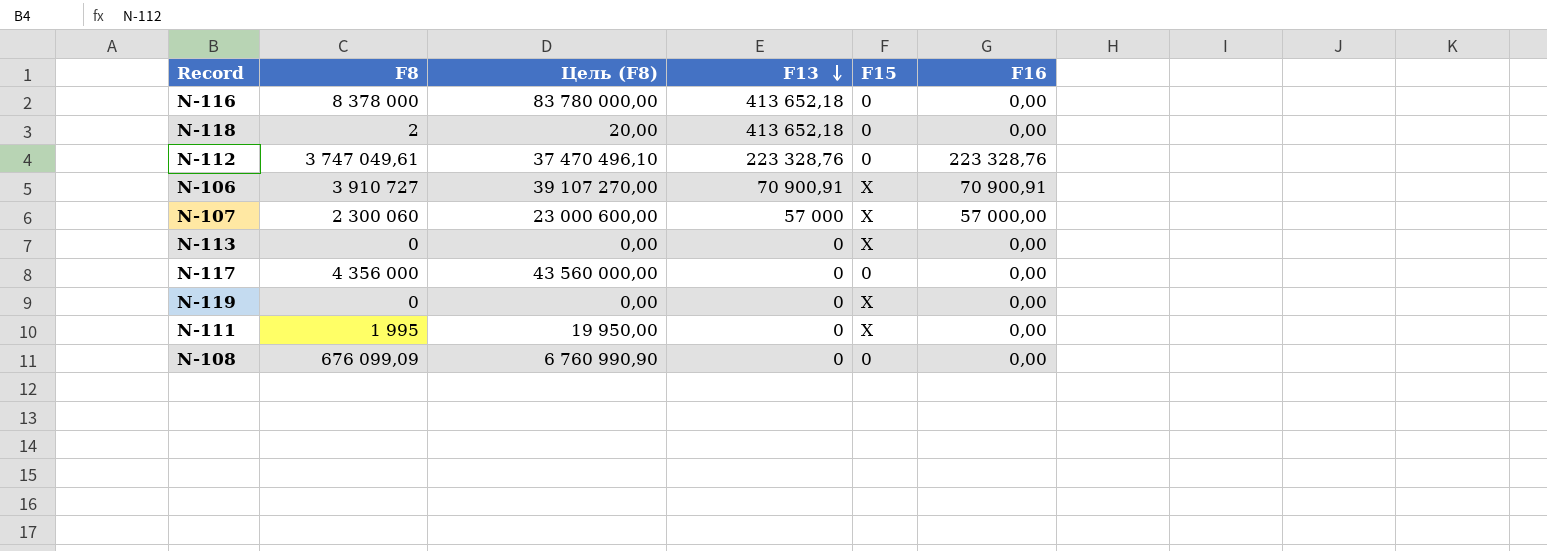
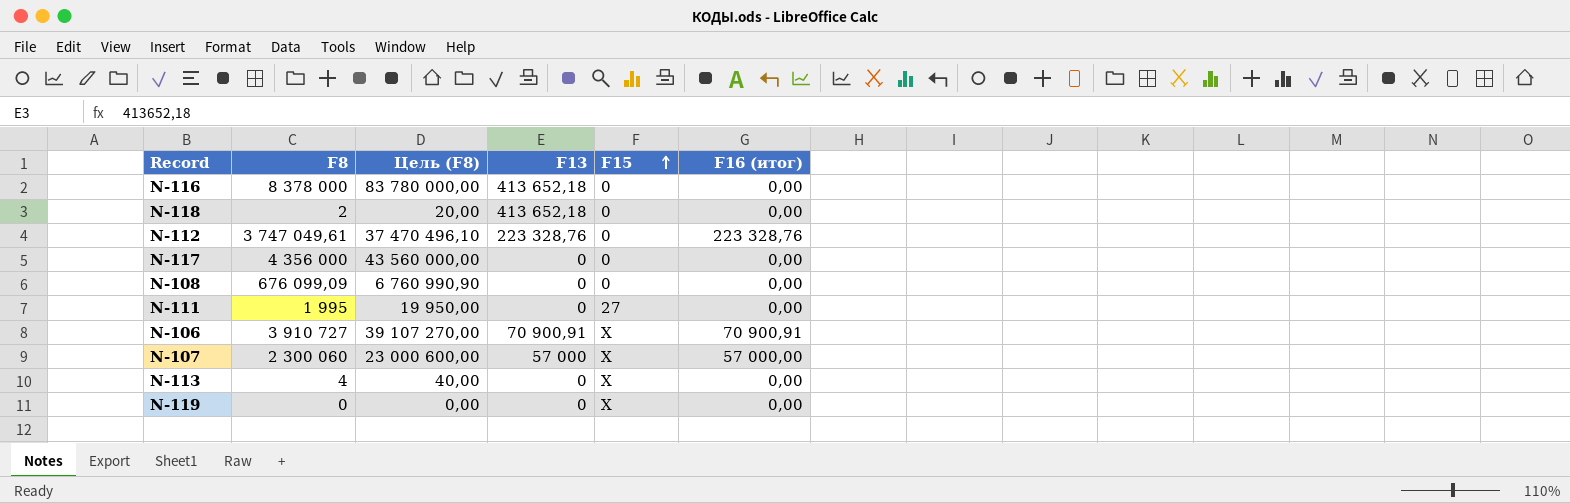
row order: F13 descending -> F15 ascending
column name: F16 -> F16 (итог)
N-111 | F15: X -> 27
N-113 | F8: 0 -> 4
N-113 | Цель (F8): 0,00 -> 40,00

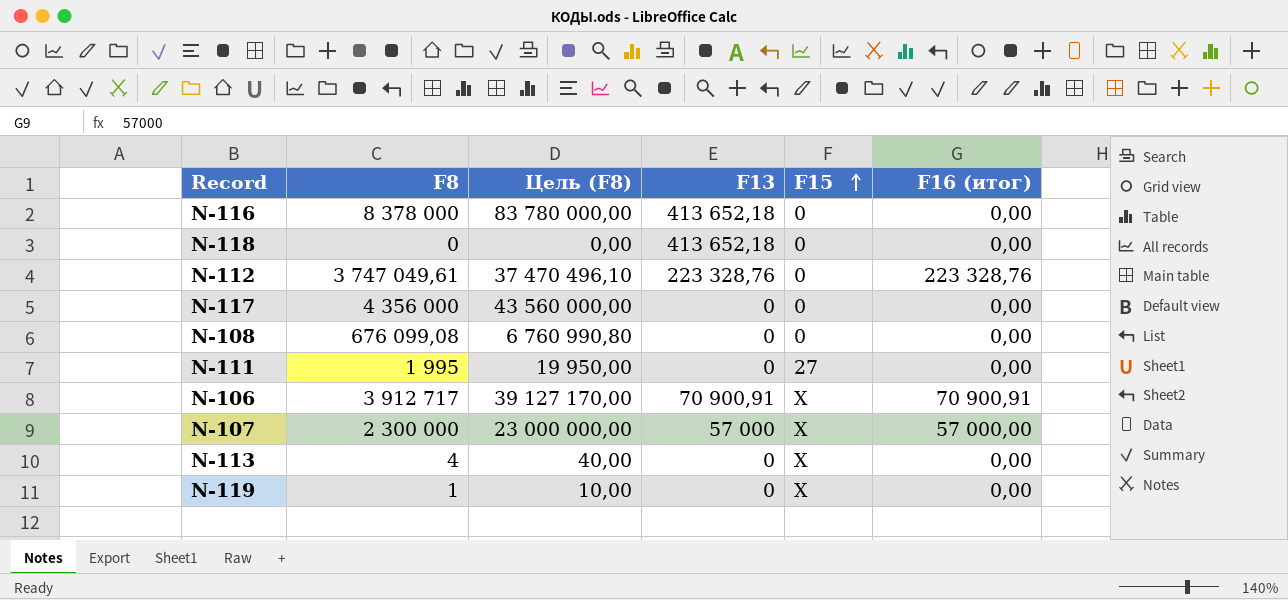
N-118 | F8: 2 -> 0
N-118 | Цель (F8): 20,00 -> 0,00
N-108 | F8: 676 099,09 -> 676 099,08
N-108 | Цель (F8): 6 760 990,90 -> 6 760 990,80
N-106 | F8: 3 910 727 -> 3 912 717
N-106 | Цель (F8): 39 107 270,00 -> 39 127 170,00
N-107 | F8: 2 300 060 -> 2 300 000
N-107 | Цель (F8): 23 000 600,00 -> 23 000 000,00
N-119 | F8: 0 -> 1
N-119 | Цель (F8): 0,00 -> 10,00

